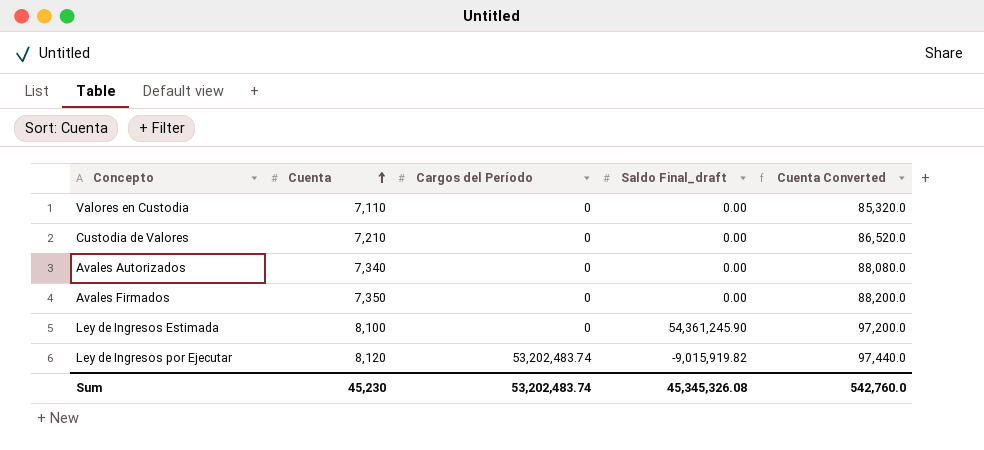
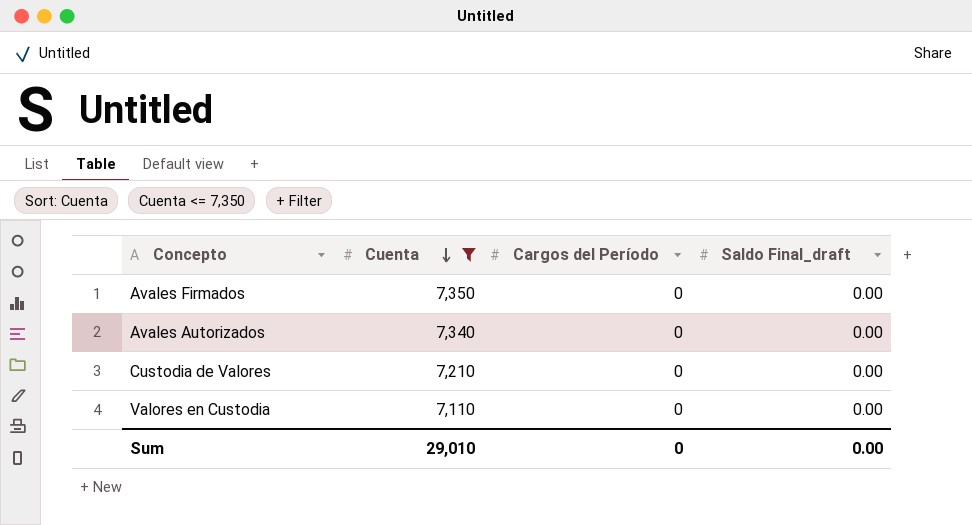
filter: none -> Cuenta <= 7,350
row order: Cuenta ascending -> Cuenta descending
column Cuenta Converted | formula: [Cuenta] * 12 -> none
Sum | Cuenta: 45,230 -> 29,010
Sum | Cargos del Período: 53,202,483.74 -> 0
Sum | Saldo Final_draft: 45,345,326.08 -> 0.00

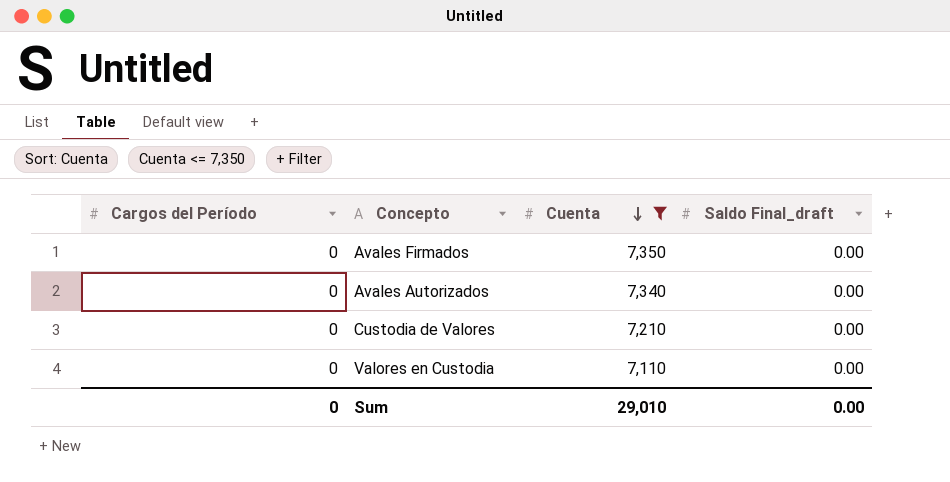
column Cargos del Período | position: 3 -> 1

